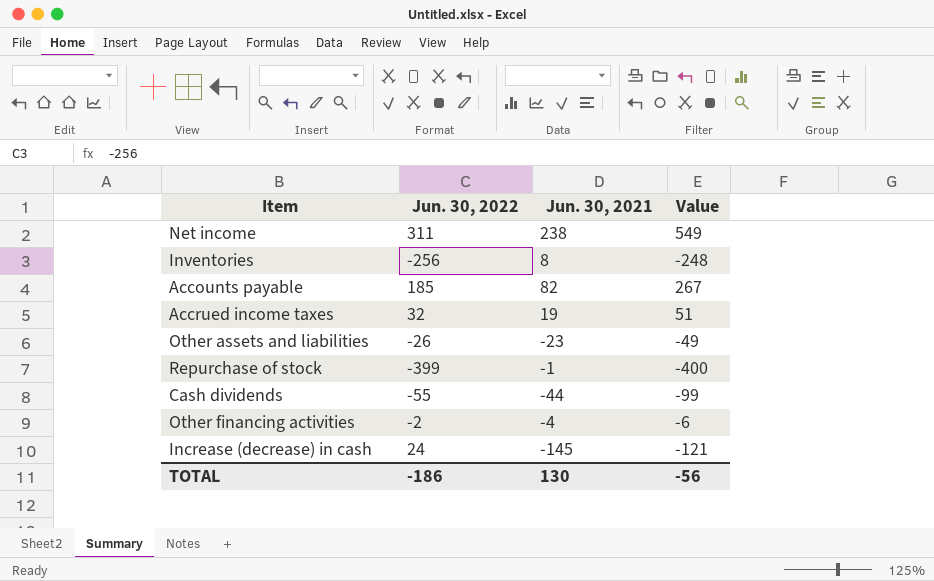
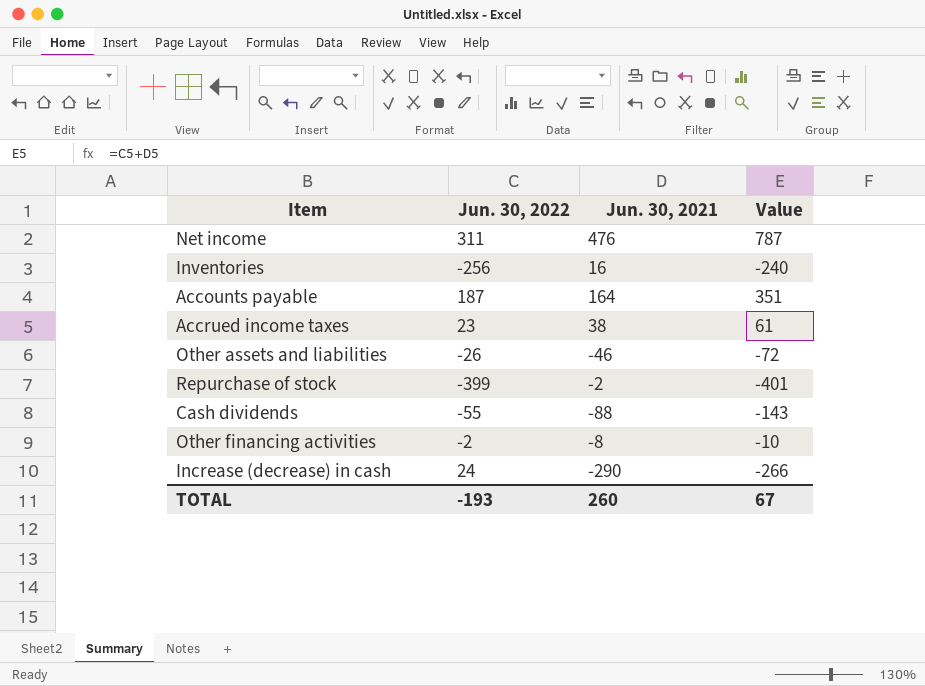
Net income | Jun. 30, 2021: 238 -> 476
Net income | Value: 549 -> 787
Inventories | Jun. 30, 2021: 8 -> 16
Inventories | Value: -248 -> -240
Accounts payable | Jun. 30, 2022: 185 -> 187
Accounts payable | Jun. 30, 2021: 82 -> 164
Accounts payable | Value: 267 -> 351
Accrued income taxes | Jun. 30, 2022: 32 -> 23
Accrued income taxes | Jun. 30, 2021: 19 -> 38
Accrued income taxes | Value: 51 -> 61
Other assets and liabilities | Jun. 30, 2021: -23 -> -46
Other assets and liabilities | Value: -49 -> -72
Repurchase of stock | Jun. 30, 2021: -1 -> -2
Repurchase of stock | Value: -400 -> -401
Cash dividends | Jun. 30, 2021: -44 -> -88
Cash dividends | Value: -99 -> -143
Other financing activities | Jun. 30, 2021: -4 -> -8
Other financing activities | Value: -6 -> -10
Increase (decrease) in cash | Jun. 30, 2021: -145 -> -290
Increase (decrease) in cash | Value: -121 -> -266
TOTAL | Jun. 30, 2022: -186 -> -193
TOTAL | Jun. 30, 2021: 130 -> 260
TOTAL | Value: -56 -> 67

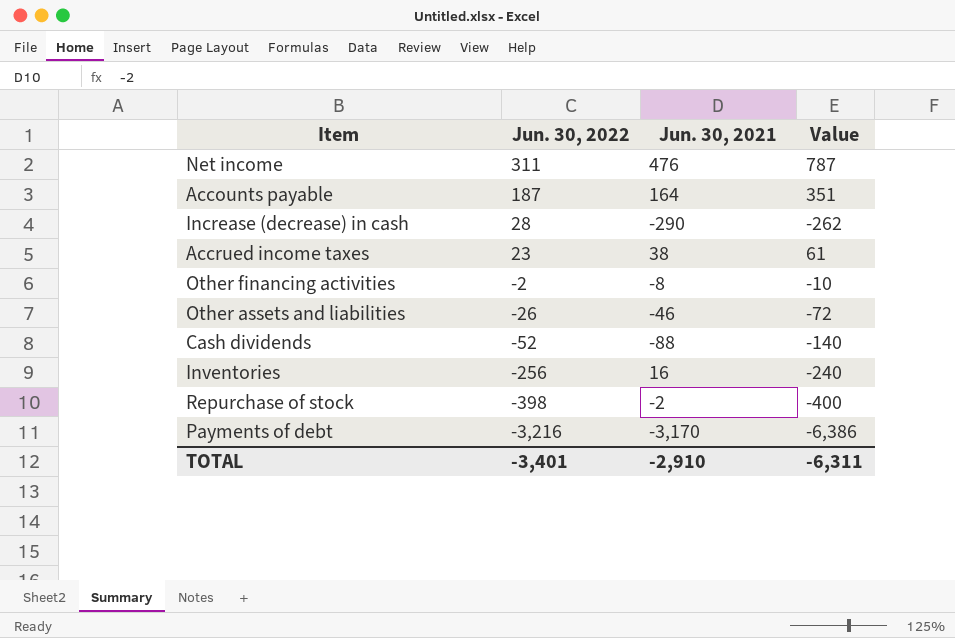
row order: none -> Jun. 30, 2022 descending
Increase (decrease) in cash | Jun. 30, 2022: 24 -> 28
Increase (decrease) in cash | Value: -266 -> -262
Cash dividends | Jun. 30, 2022: -55 -> -52
Cash dividends | Value: -143 -> -140
Repurchase of stock | Jun. 30, 2022: -399 -> -398
Repurchase of stock | Value: -401 -> -400
row Payments of debt: none -> -3,216 | -3,170 | -6,386
TOTAL | Jun. 30, 2022: -193 -> -3,401
TOTAL | Jun. 30, 2021: 260 -> -2,910
TOTAL | Value: 67 -> -6,311

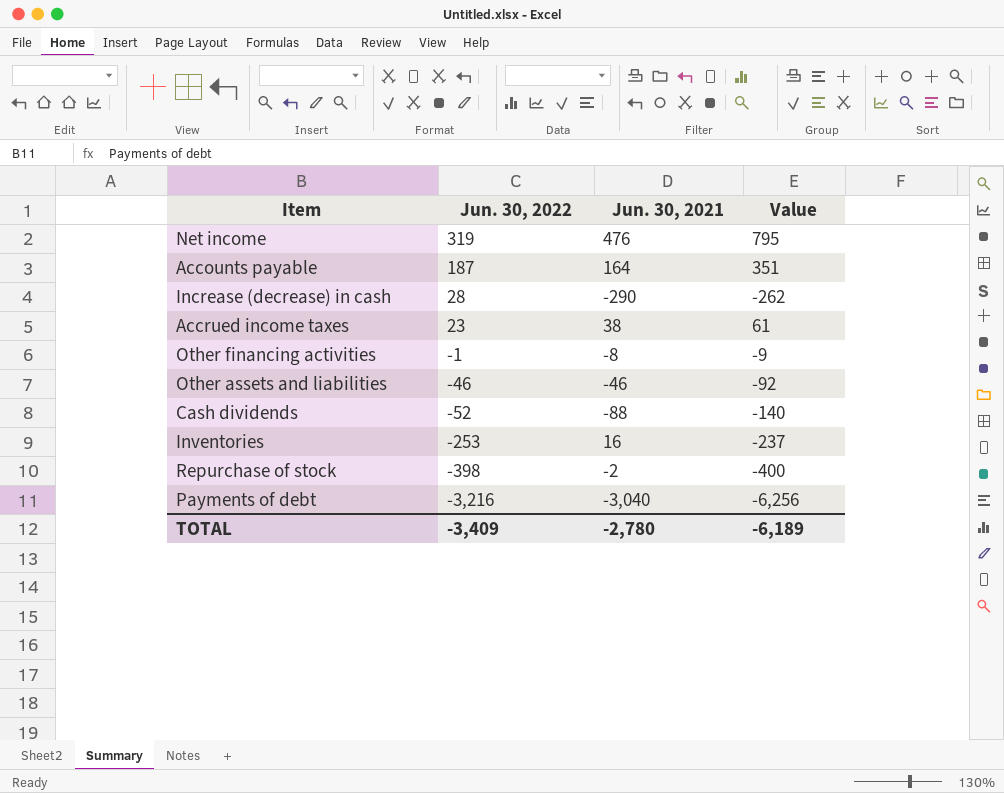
Net income | Jun. 30, 2022: 311 -> 319
Net income | Value: 787 -> 795
Other financing activities | Jun. 30, 2022: -2 -> -1
Other financing activities | Value: -10 -> -9
Other assets and liabilities | Jun. 30, 2022: -26 -> -46
Other assets and liabilities | Value: -72 -> -92
Inventories | Jun. 30, 2022: -256 -> -253
Inventories | Value: -240 -> -237
Payments of debt | Jun. 30, 2021: -3,170 -> -3,040
Payments of debt | Value: -6,386 -> -6,256
TOTAL | Jun. 30, 2022: -3,401 -> -3,409
TOTAL | Jun. 30, 2021: -2,910 -> -2,780
TOTAL | Value: -6,311 -> -6,189

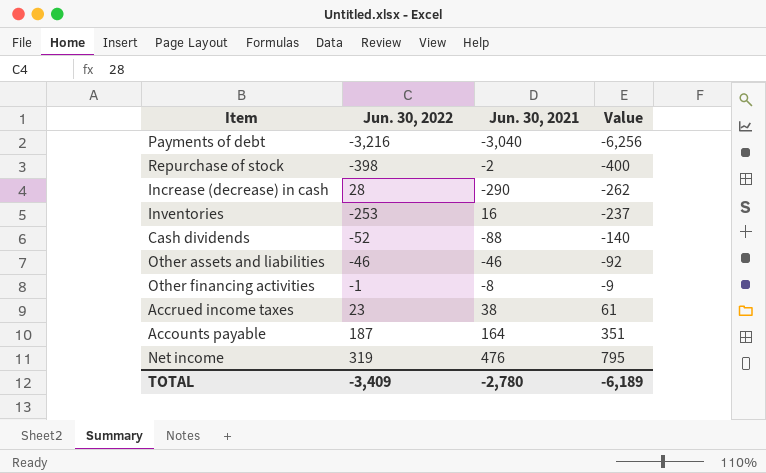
row order: Jun. 30, 2022 descending -> Value ascending

